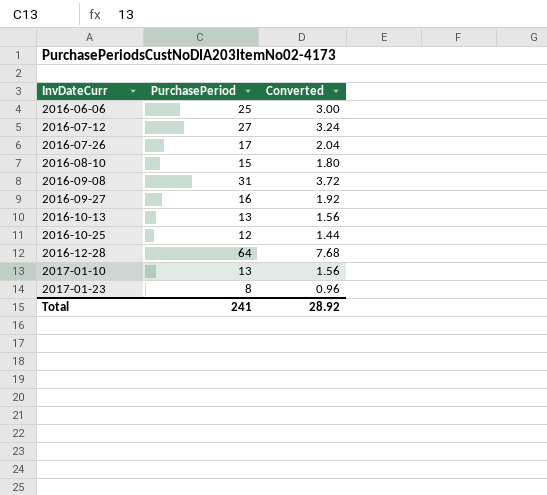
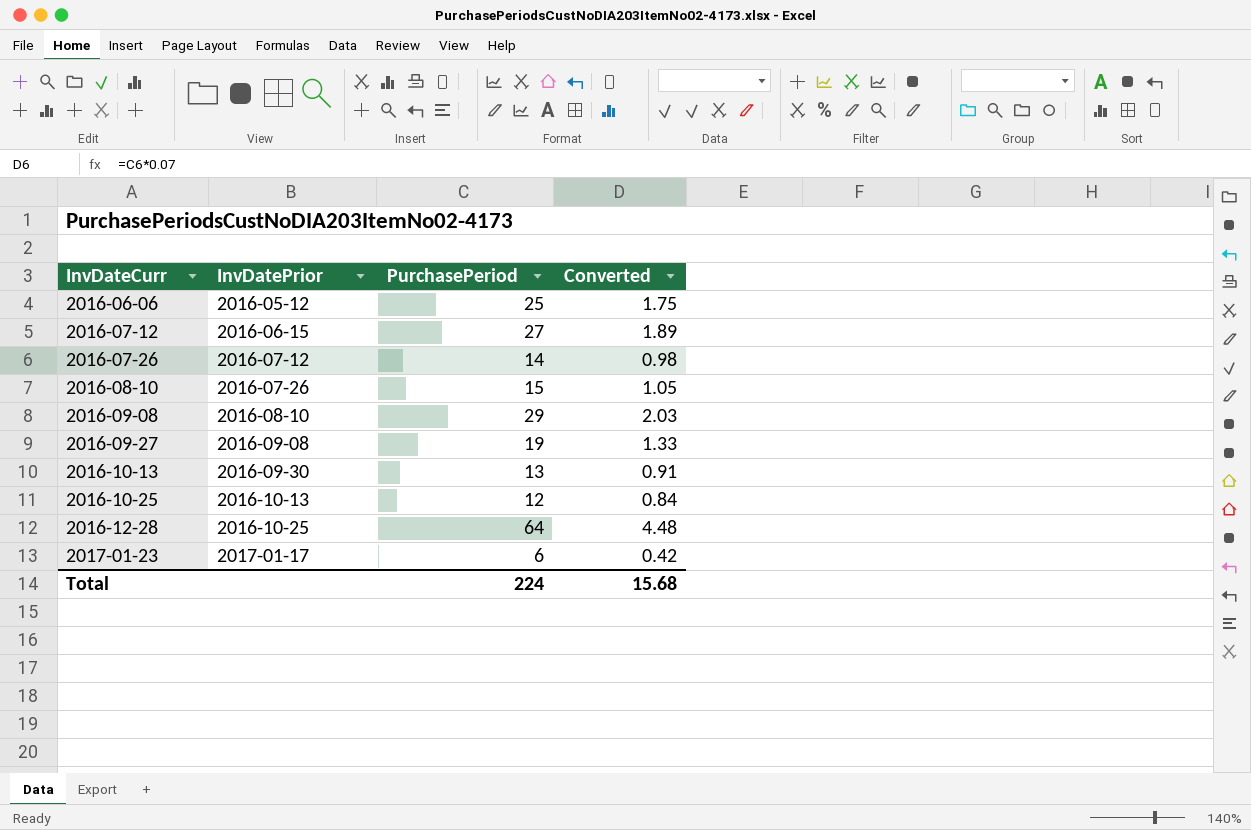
column InvDatePrior | position: none -> 2
column Converted | formula: [PurchasePeriod] * 0.12 -> [PurchasePeriod] * 0.07
row 2017-01-10: 13 | 1.56 -> none
2016-07-26 | PurchasePeriod: 17 -> 14
2016-09-08 | PurchasePeriod: 31 -> 29
2016-09-27 | PurchasePeriod: 16 -> 19
2017-01-23 | PurchasePeriod: 8 -> 6
Total | PurchasePeriod: 241 -> 224
Total | Converted: 28.92 -> 15.68

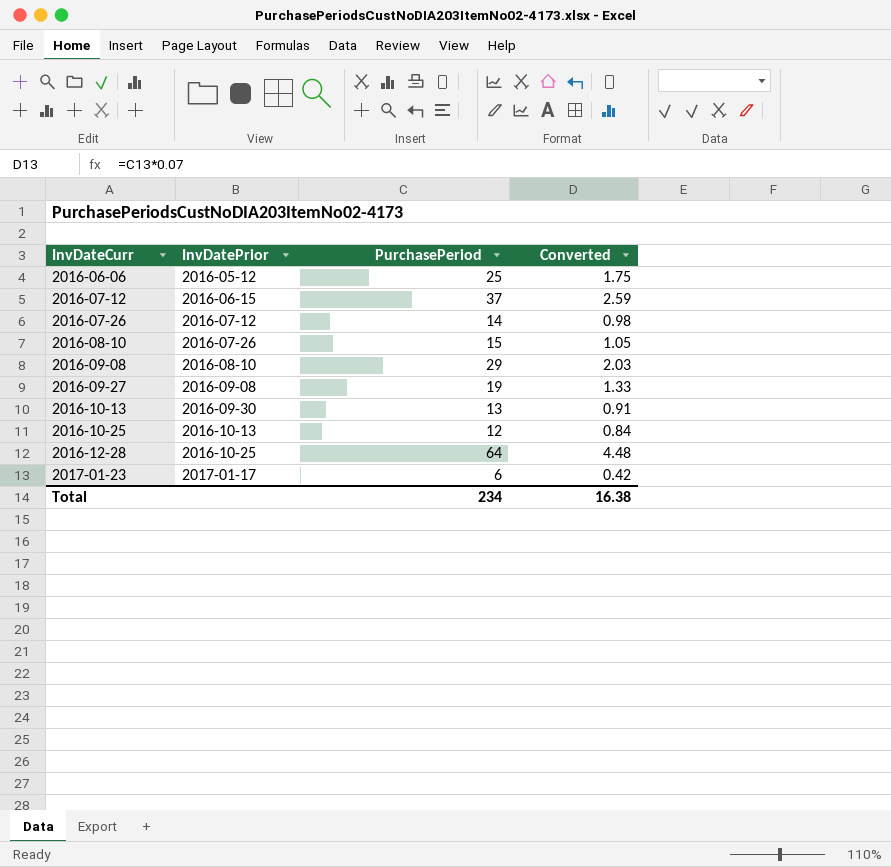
2016-07-12 | PurchasePeriod: 27 -> 37
2016-07-12 | Converted: 1.89 -> 2.59
Total | PurchasePeriod: 224 -> 234
Total | Converted: 15.68 -> 16.38

